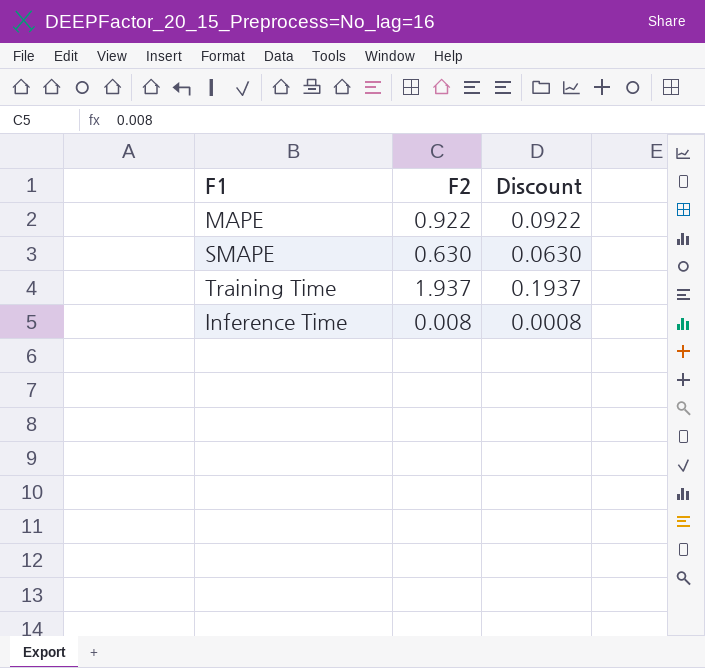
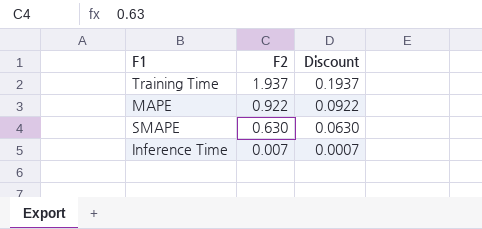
row order: none -> F2 descending
Inference Time | F2: 0.008 -> 0.007
Inference Time | Discount: 0.0008 -> 0.0007

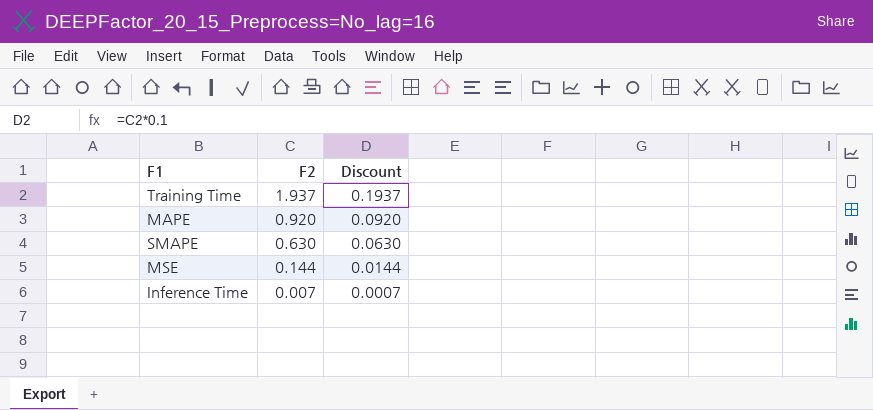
MAPE | F2: 0.922 -> 0.920
MAPE | Discount: 0.0922 -> 0.0920
row MSE: none -> 0.144 | 0.0144

